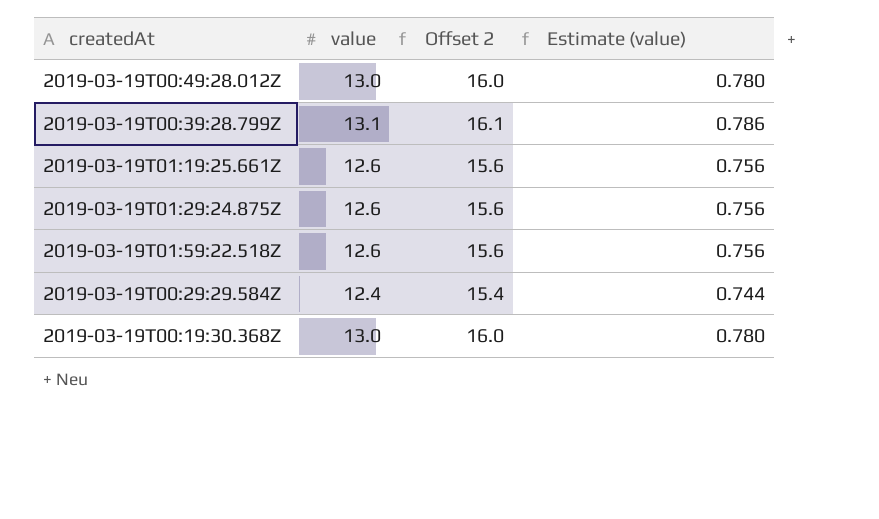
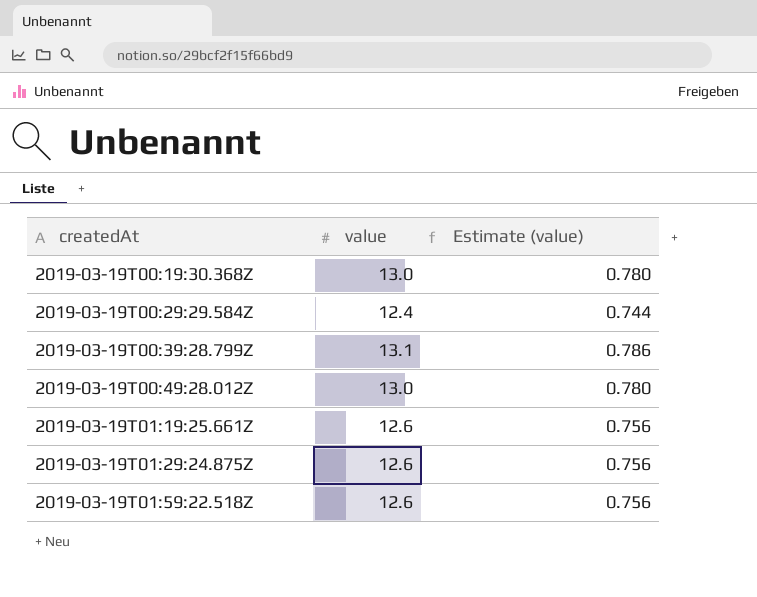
row order: none -> createdAt ascending
column Offset 2 | formula: [value] + 3 -> none

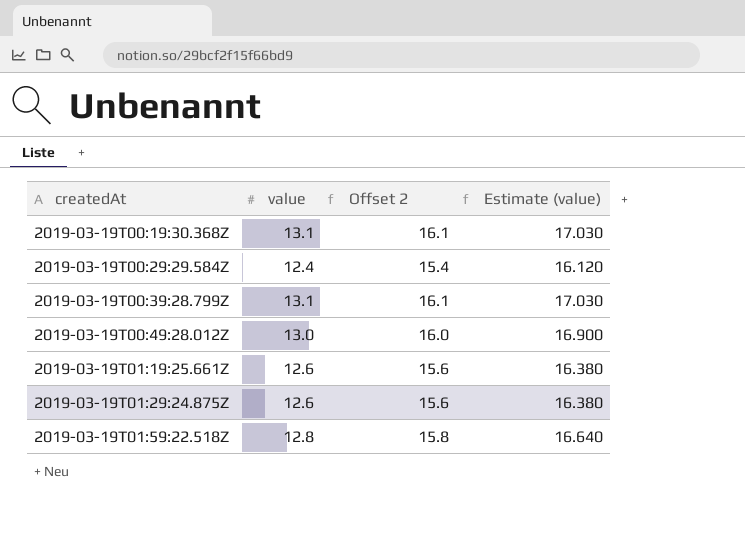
column Offset 2 | formula: none -> [value] + 3
column Estimate (value) | formula: [value] * 0.06 -> [value] * 1.3
2019-03-19T00:19:30.368Z | value: 13.0 -> 13.1
2019-03-19T01:59:22.518Z | value: 12.6 -> 12.8

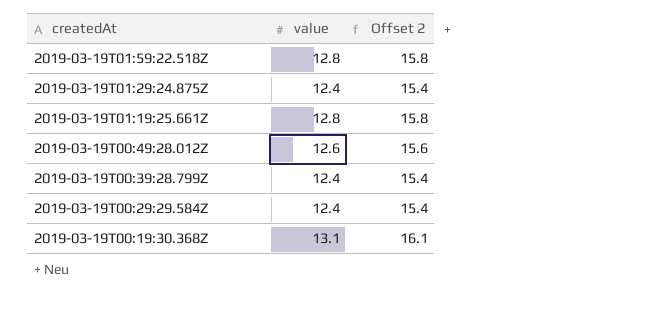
row order: createdAt ascending -> createdAt descending
column Estimate (value) | formula: [value] * 1.3 -> none
2019-03-19T01:29:24.875Z | value: 12.6 -> 12.4
2019-03-19T01:29:24.875Z | Offset 2: 15.6 -> 15.4
2019-03-19T01:19:25.661Z | value: 12.6 -> 12.8
2019-03-19T01:19:25.661Z | Offset 2: 15.6 -> 15.8
2019-03-19T00:49:28.012Z | value: 13.0 -> 12.6
2019-03-19T00:49:28.012Z | Offset 2: 16.0 -> 15.6
2019-03-19T00:39:28.799Z | value: 13.1 -> 12.4
2019-03-19T00:39:28.799Z | Offset 2: 16.1 -> 15.4

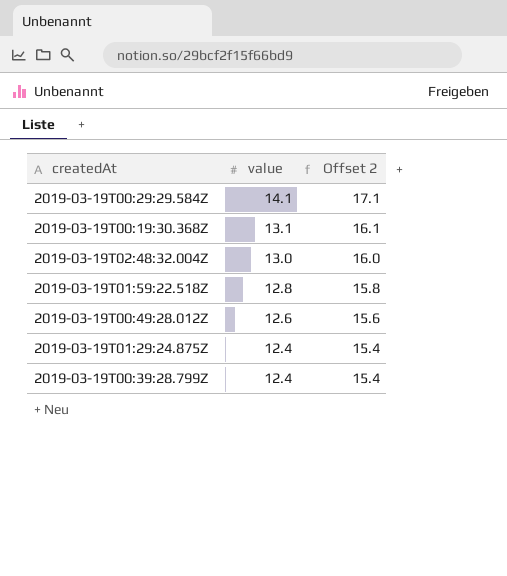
row order: createdAt descending -> value descending
row 2019-03-19T01:19:25.661Z: 12.8 | 15.8 -> none
2019-03-19T00:29:29.584Z | value: 12.4 -> 14.1
2019-03-19T00:29:29.584Z | Offset 2: 15.4 -> 17.1
row 2019-03-19T02:48:32.004Z: none -> 13.0 | 16.0

